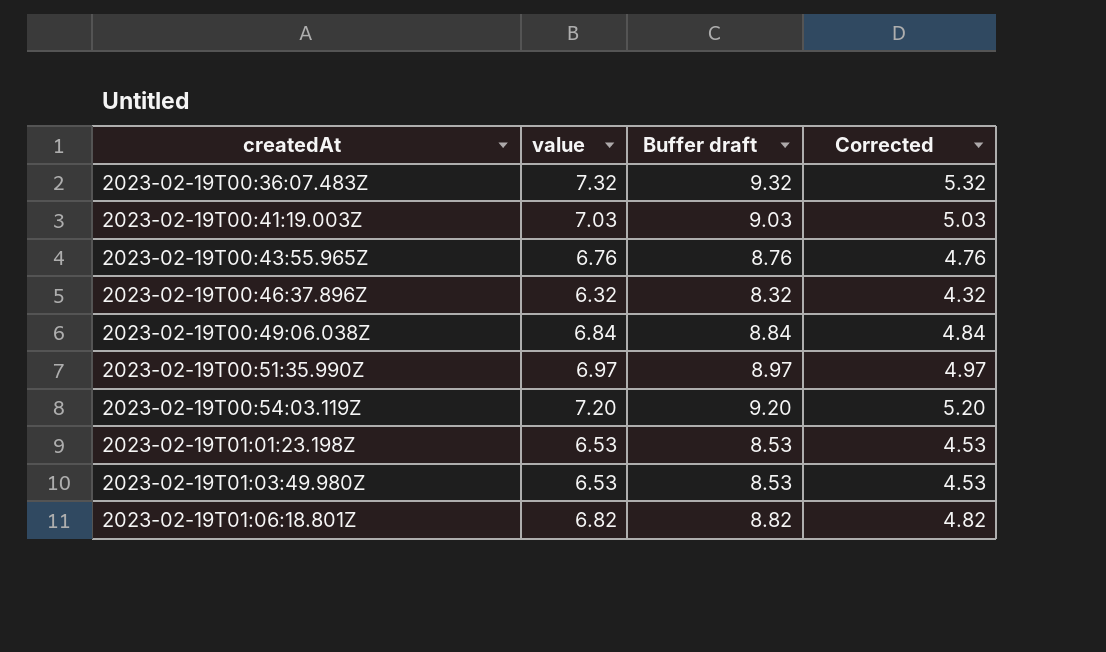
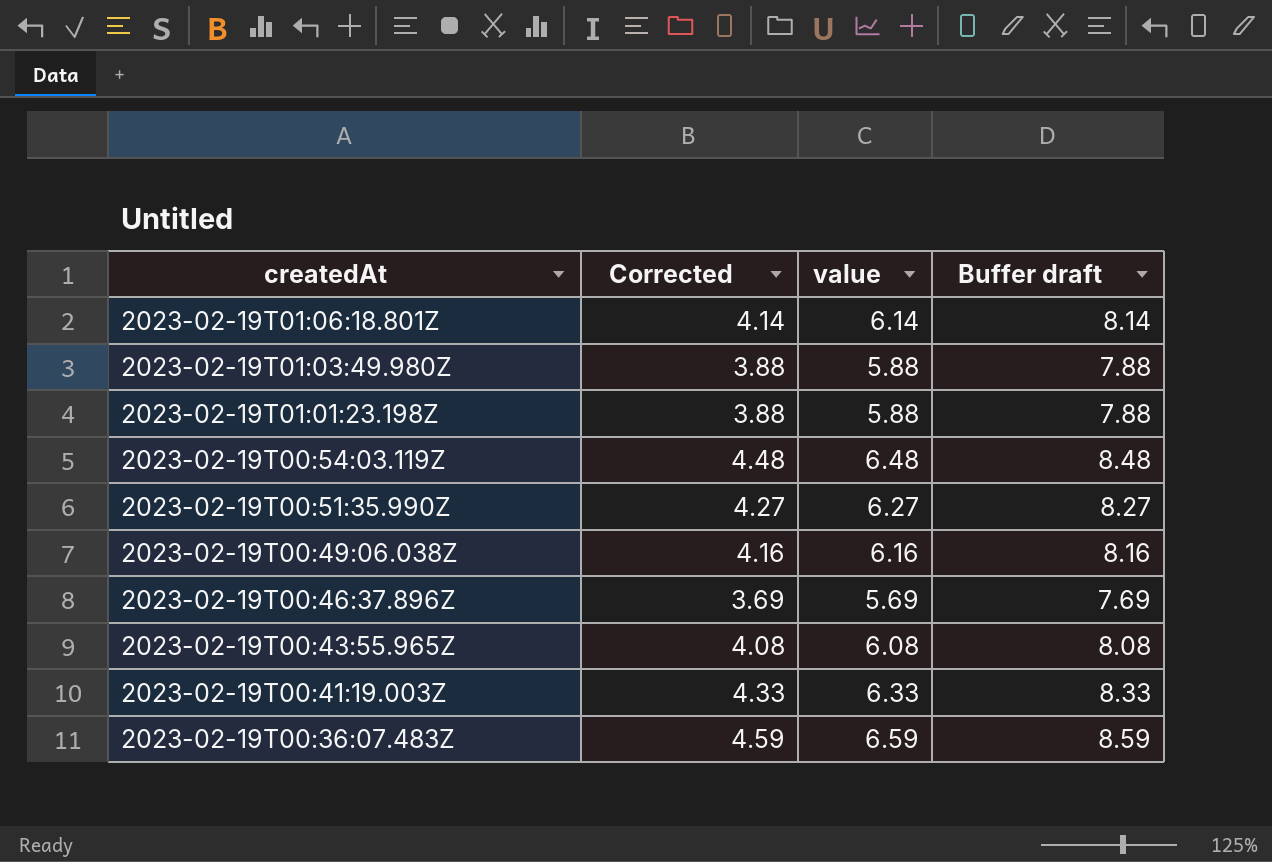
row order: createdAt ascending -> createdAt descending
column Corrected | position: 4 -> 2
2023-02-19T01:06:18.801Z | Corrected: 4.82 -> 4.14
2023-02-19T01:06:18.801Z | value: 6.82 -> 6.14
2023-02-19T01:06:18.801Z | Buffer draft: 8.82 -> 8.14
2023-02-19T01:03:49.980Z | Corrected: 4.53 -> 3.88
2023-02-19T01:03:49.980Z | value: 6.53 -> 5.88
2023-02-19T01:03:49.980Z | Buffer draft: 8.53 -> 7.88
2023-02-19T01:01:23.198Z | Corrected: 4.53 -> 3.88
2023-02-19T01:01:23.198Z | value: 6.53 -> 5.88
2023-02-19T01:01:23.198Z | Buffer draft: 8.53 -> 7.88
2023-02-19T00:54:03.119Z | Corrected: 5.20 -> 4.48
2023-02-19T00:54:03.119Z | value: 7.20 -> 6.48
2023-02-19T00:54:03.119Z | Buffer draft: 9.20 -> 8.48
2023-02-19T00:51:35.990Z | Corrected: 4.97 -> 4.27
2023-02-19T00:51:35.990Z | value: 6.97 -> 6.27
2023-02-19T00:51:35.990Z | Buffer draft: 8.97 -> 8.27
2023-02-19T00:49:06.038Z | Corrected: 4.84 -> 4.16
2023-02-19T00:49:06.038Z | value: 6.84 -> 6.16
2023-02-19T00:49:06.038Z | Buffer draft: 8.84 -> 8.16
2023-02-19T00:46:37.896Z | Corrected: 4.32 -> 3.69
2023-02-19T00:46:37.896Z | value: 6.32 -> 5.69
2023-02-19T00:46:37.896Z | Buffer draft: 8.32 -> 7.69
2023-02-19T00:43:55.965Z | Corrected: 4.76 -> 4.08
2023-02-19T00:43:55.965Z | value: 6.76 -> 6.08
2023-02-19T00:43:55.965Z | Buffer draft: 8.76 -> 8.08
2023-02-19T00:41:19.003Z | Corrected: 5.03 -> 4.33
2023-02-19T00:41:19.003Z | value: 7.03 -> 6.33
2023-02-19T00:41:19.003Z | Buffer draft: 9.03 -> 8.33
2023-02-19T00:36:07.483Z | Corrected: 5.32 -> 4.59
2023-02-19T00:36:07.483Z | value: 7.32 -> 6.59
2023-02-19T00:36:07.483Z | Buffer draft: 9.32 -> 8.59

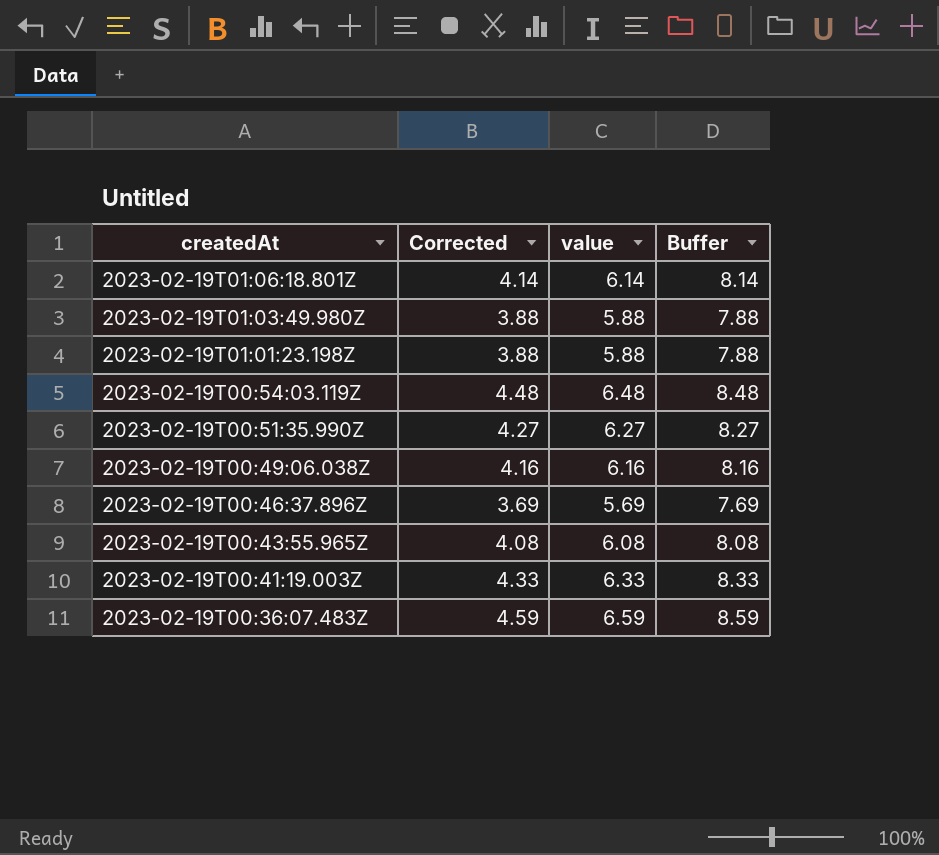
column name: Buffer draft -> Buffer

